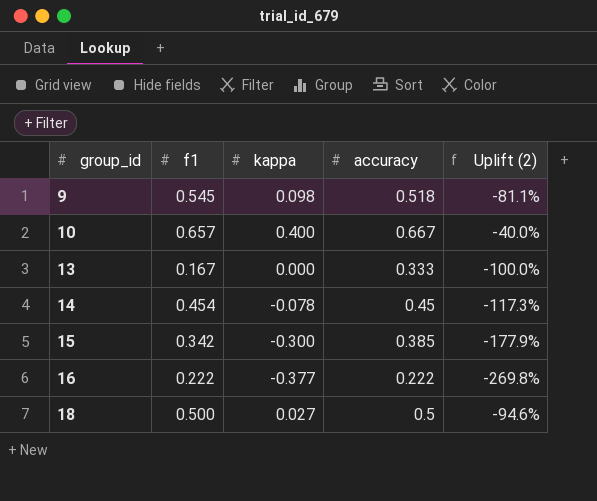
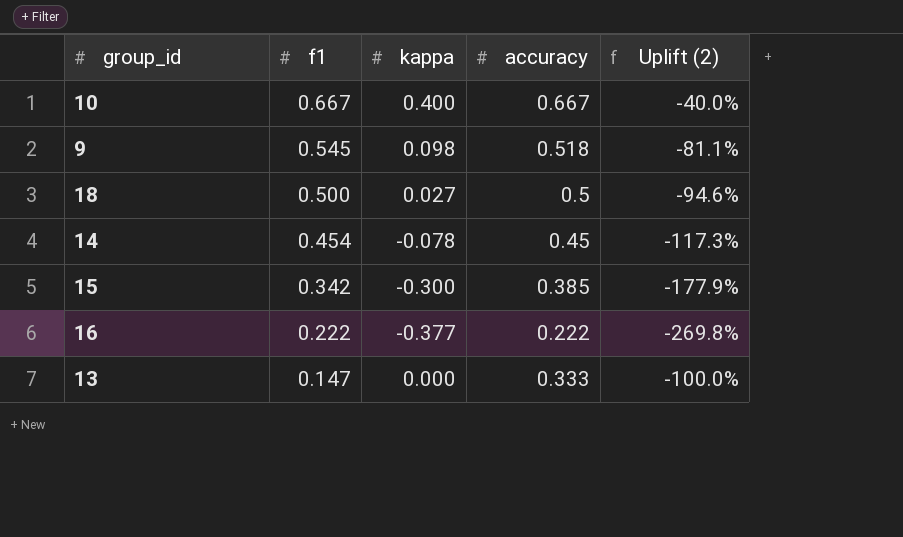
row order: group_id ascending -> f1 descending
10 | f1: 0.657 -> 0.667
13 | f1: 0.167 -> 0.147

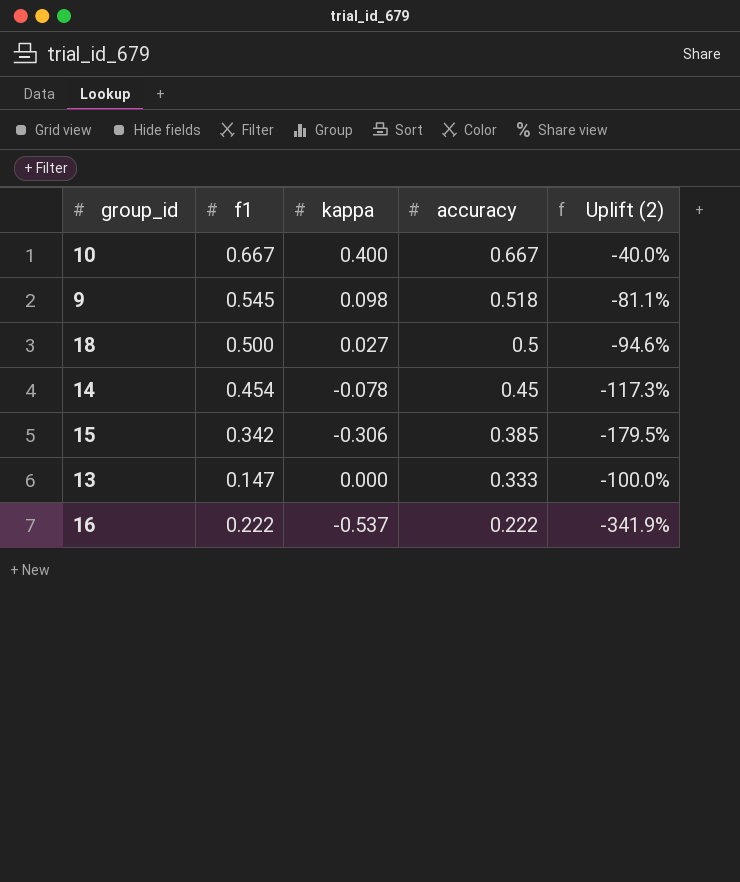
row order: f1 descending -> accuracy descending
15 | kappa: -0.300 -> -0.306
15 | Uplift (2): -177.9% -> -179.5%
16 | kappa: -0.377 -> -0.537
16 | Uplift (2): -269.8% -> -341.9%

